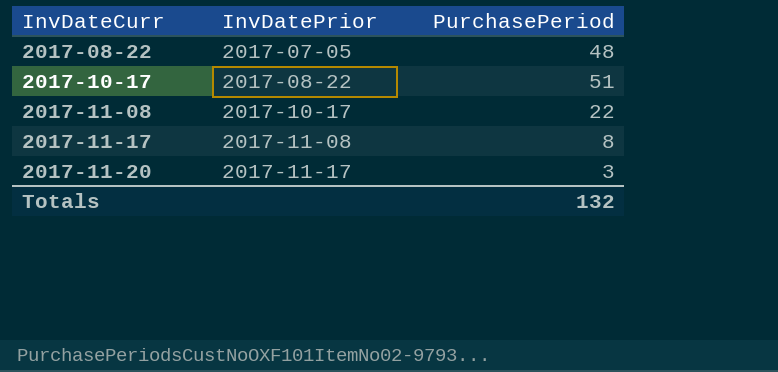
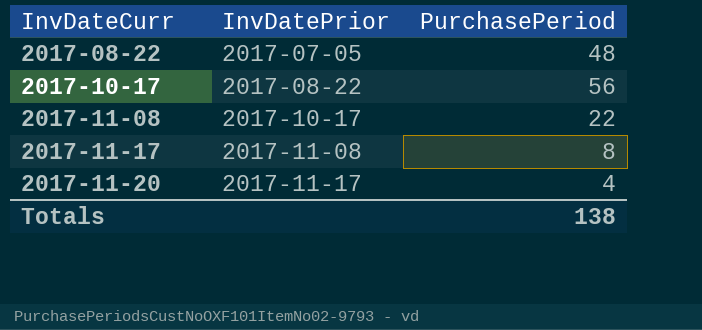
2017-10-17 | PurchasePeriod: 51 -> 56
2017-11-20 | PurchasePeriod: 3 -> 4
Totals | PurchasePeriod: 132 -> 138

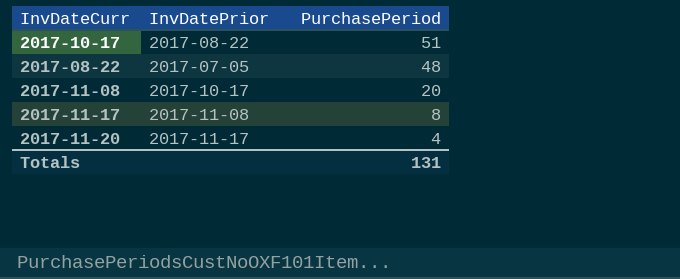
row order: InvDateCurr ascending -> PurchasePeriod descending
2017-10-17 | PurchasePeriod: 56 -> 51
2017-11-08 | PurchasePeriod: 22 -> 20
Totals | PurchasePeriod: 138 -> 131

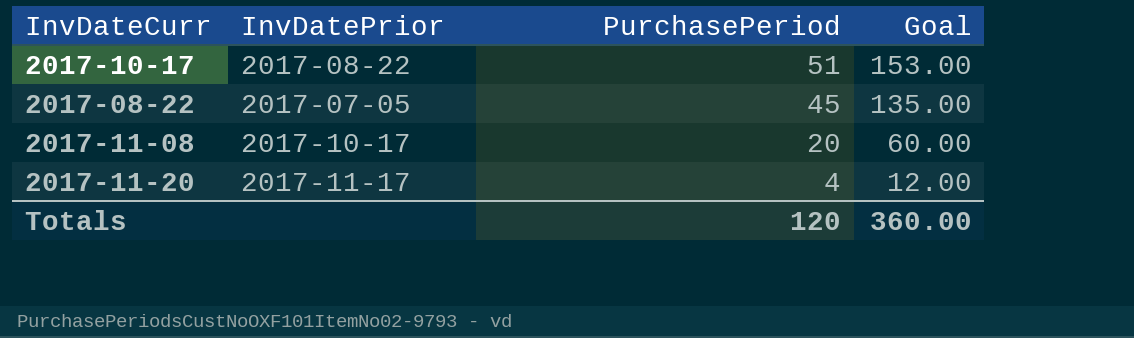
column Goal | formula: none -> [PurchasePeriod] * 3
row 2017-11-17: 2017-11-08 | 8 -> none
2017-08-22 | PurchasePeriod: 48 -> 45
Totals | PurchasePeriod: 131 -> 120

